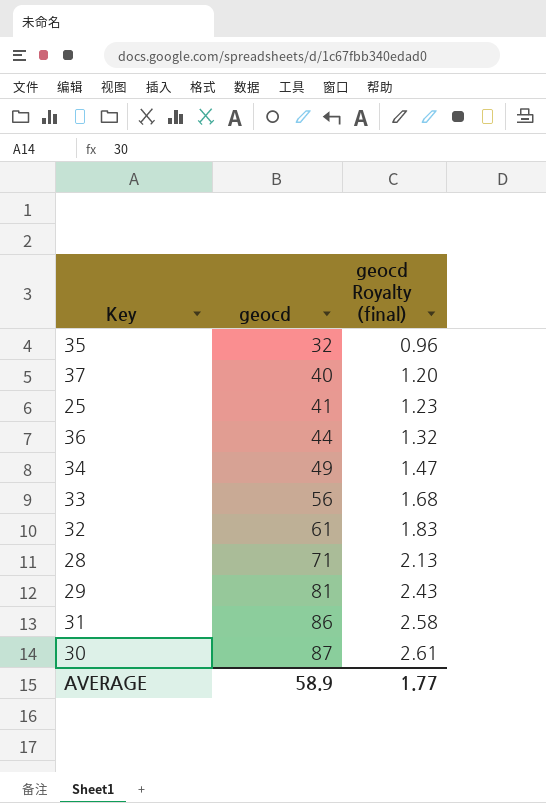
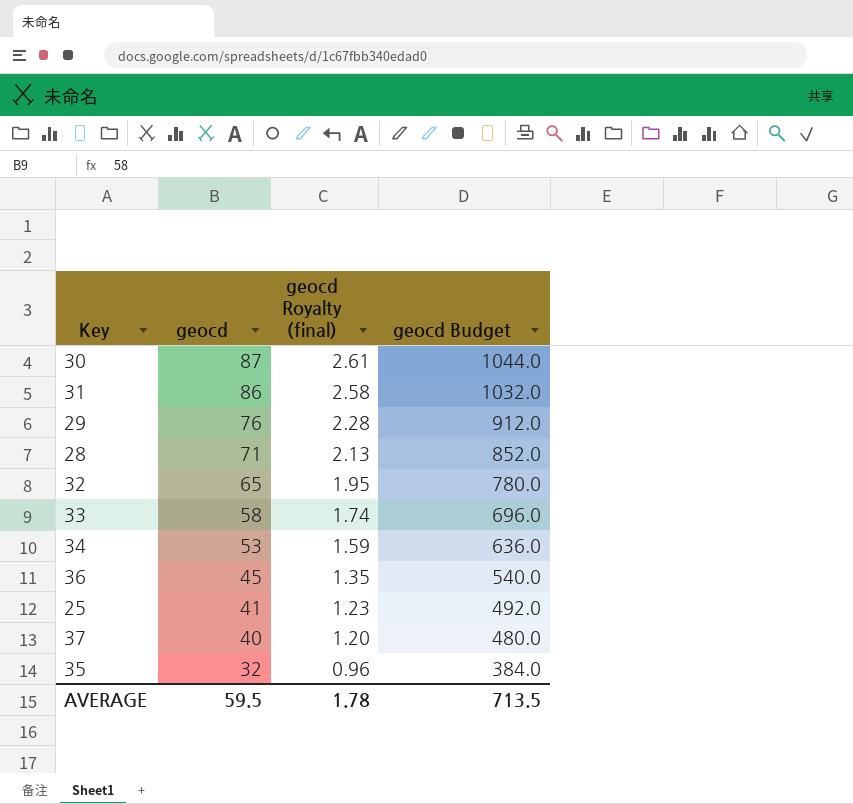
row order: geocd ascending -> geocd descending
column geocd Budget | formula: none -> [geocd] * 12
29 | geocd: 81 -> 76
29 | geocd Royalty (final): 2.43 -> 2.28
32 | geocd: 61 -> 65
32 | geocd Royalty (final): 1.83 -> 1.95
33 | geocd: 56 -> 58
33 | geocd Royalty (final): 1.68 -> 1.74
34 | geocd: 49 -> 53
34 | geocd Royalty (final): 1.47 -> 1.59
36 | geocd: 44 -> 45
36 | geocd Royalty (final): 1.32 -> 1.35
AVERAGE | geocd: 58.9 -> 59.5
AVERAGE | geocd Royalty (final): 1.77 -> 1.78

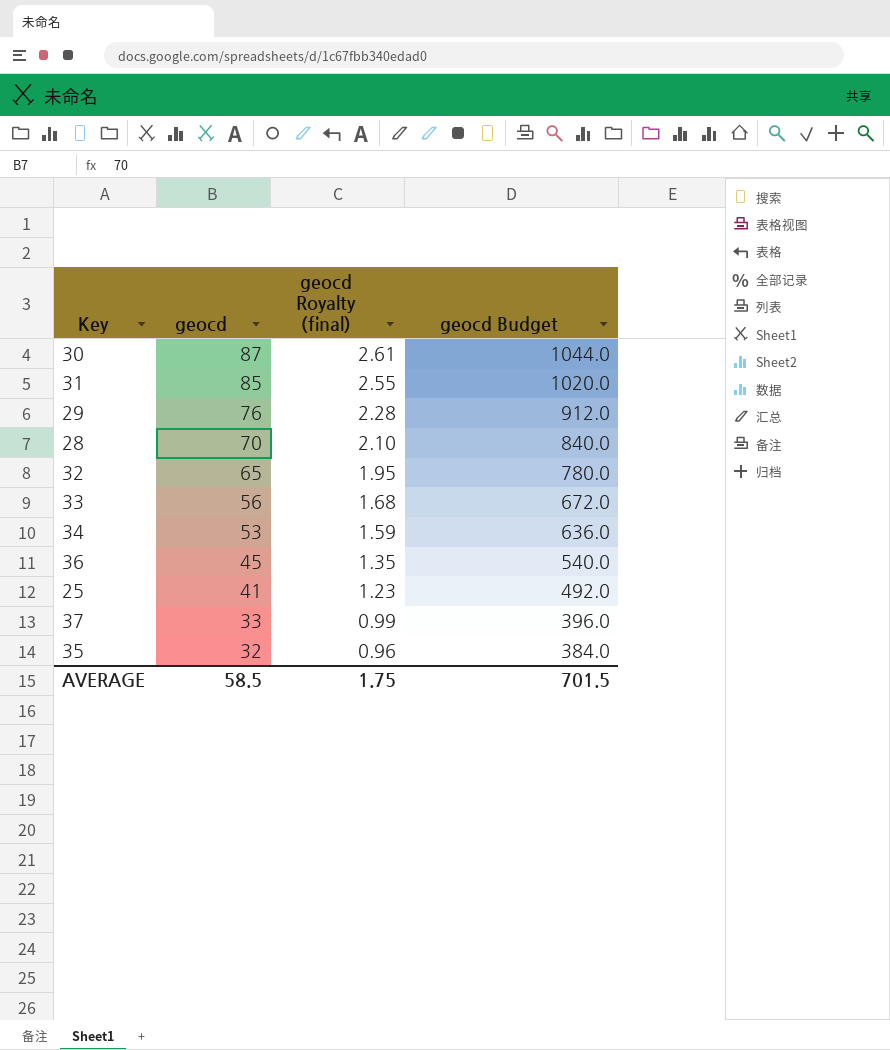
31 | geocd: 86 -> 85
31 | geocd Royalty (final): 2.58 -> 2.55
31 | geocd Budget: 1032.0 -> 1020.0
28 | geocd: 71 -> 70
28 | geocd Royalty (final): 2.13 -> 2.10
28 | geocd Budget: 852.0 -> 840.0
33 | geocd: 58 -> 56
33 | geocd Royalty (final): 1.74 -> 1.68
33 | geocd Budget: 696.0 -> 672.0
37 | geocd: 40 -> 33
37 | geocd Royalty (final): 1.20 -> 0.99
37 | geocd Budget: 480.0 -> 396.0
AVERAGE | geocd: 59.5 -> 58.5
AVERAGE | geocd Royalty (final): 1.78 -> 1.75
AVERAGE | geocd Budget: 713.5 -> 701.5

